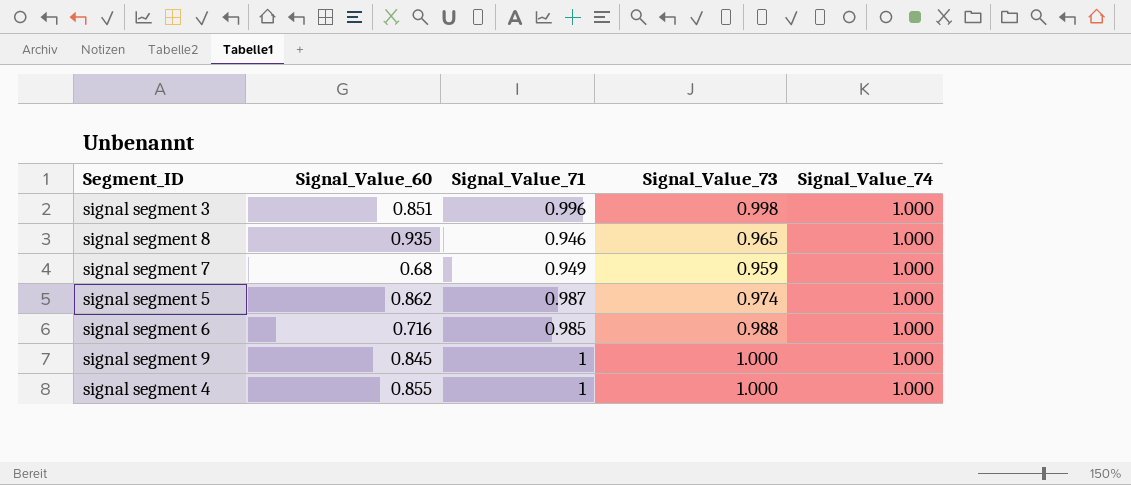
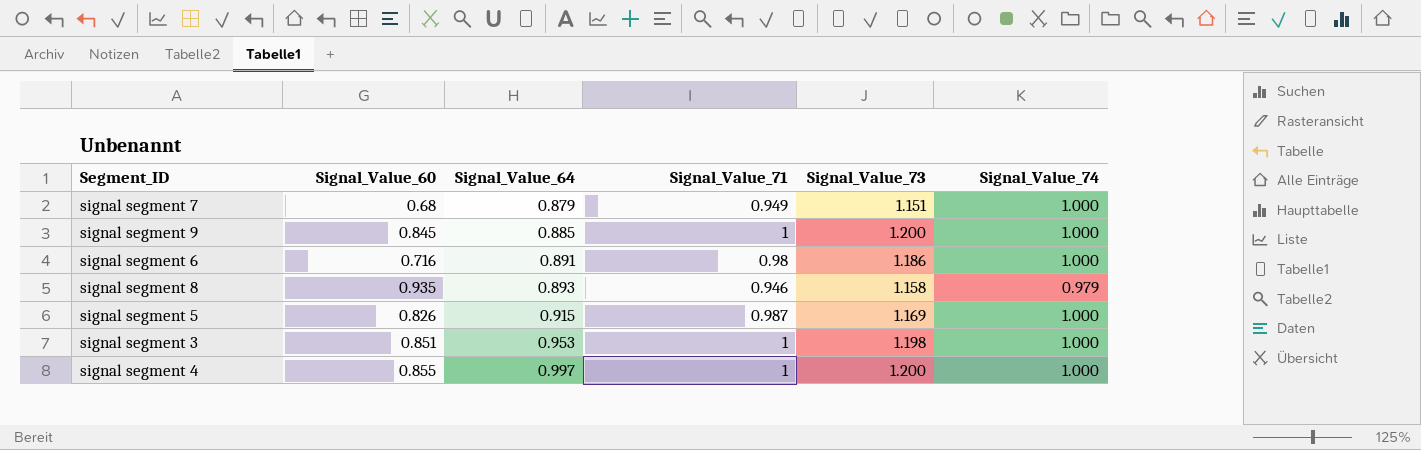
row order: none -> Signal_Value_64 ascending
column Signal_Value_64 | position: none -> 3
signal segment 7 | Signal_Value_73: 0.959 -> 1.151
signal segment 9 | Signal_Value_73: 1.000 -> 1.200
signal segment 6 | Signal_Value_71: 0.985 -> 0.98
signal segment 6 | Signal_Value_73: 0.988 -> 1.186
signal segment 8 | Signal_Value_73: 0.965 -> 1.158
signal segment 8 | Signal_Value_74: 1.000 -> 0.979
signal segment 5 | Signal_Value_60: 0.862 -> 0.826
signal segment 5 | Signal_Value_73: 0.974 -> 1.169
signal segment 3 | Signal_Value_71: 0.996 -> 1
signal segment 3 | Signal_Value_73: 0.998 -> 1.198
signal segment 4 | Signal_Value_73: 1.000 -> 1.200

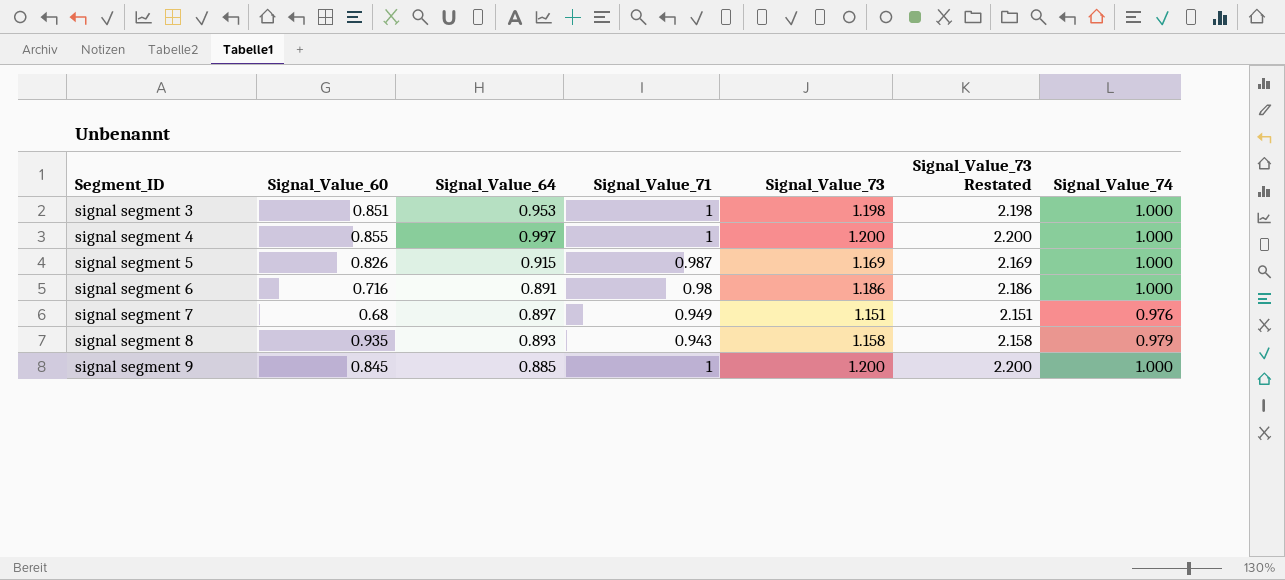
row order: Signal_Value_64 ascending -> Segment_ID ascending
column Signal_Value_73 Restated | formula: none -> [Signal_Value_73] + 1
signal segment 7 | Signal_Value_64: 0.879 -> 0.897
signal segment 7 | Signal_Value_74: 1.000 -> 0.976
signal segment 8 | Signal_Value_71: 0.946 -> 0.943

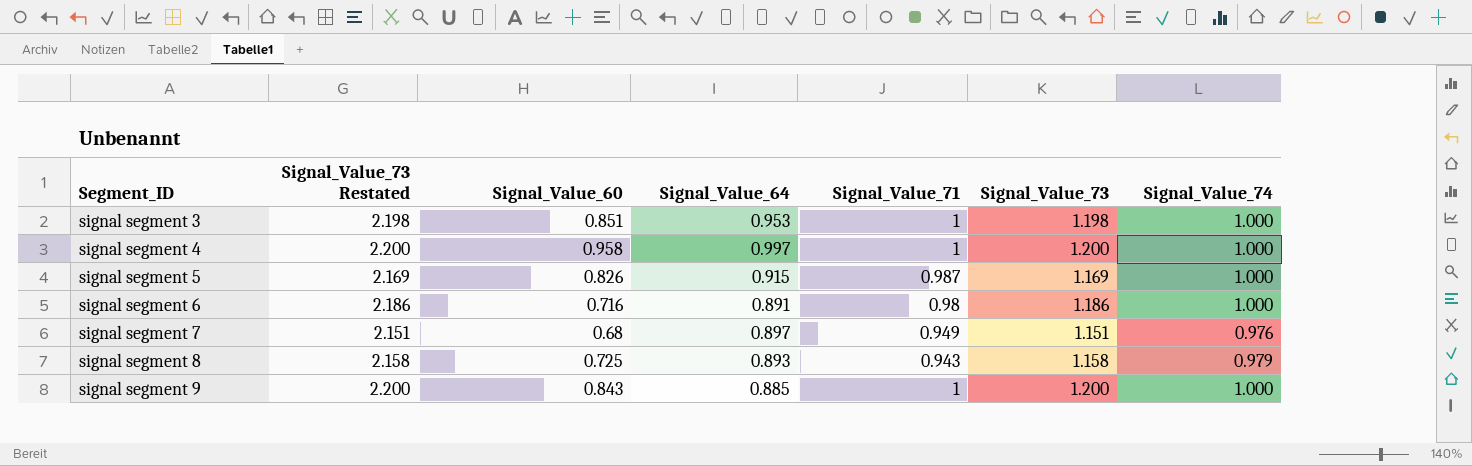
column Signal_Value_73 Restated | position: 6 -> 2
signal segment 4 | Signal_Value_60: 0.855 -> 0.958
signal segment 8 | Signal_Value_60: 0.935 -> 0.725
signal segment 9 | Signal_Value_60: 0.845 -> 0.843

